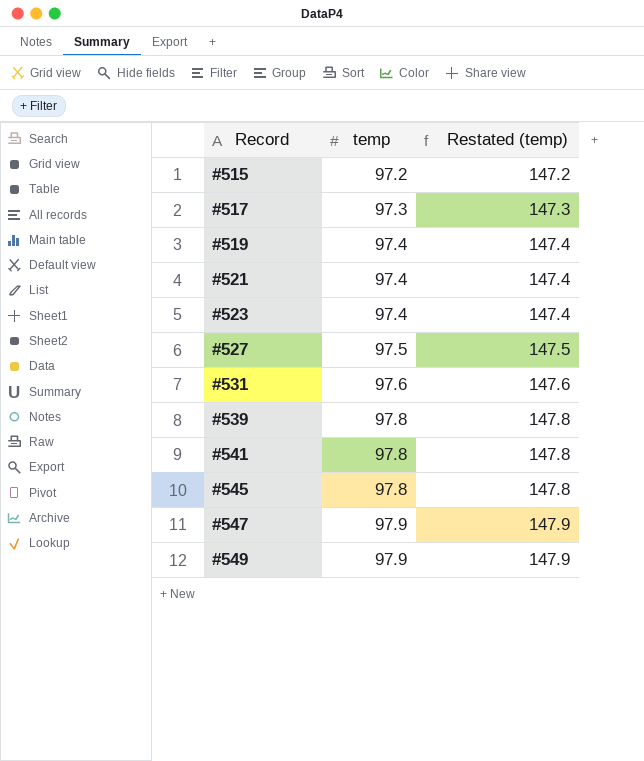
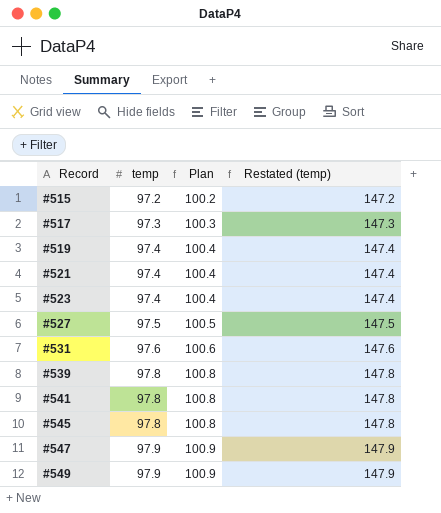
column Plan | formula: none -> [temp] + 3

